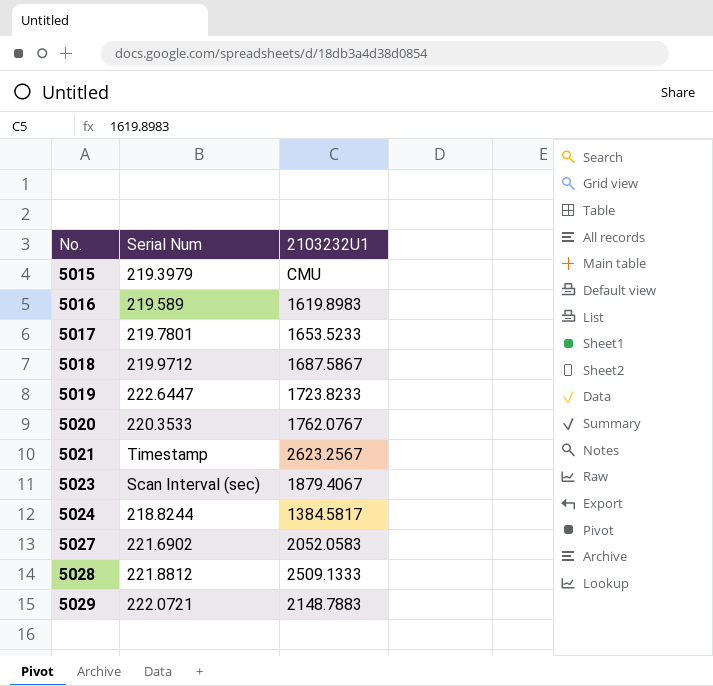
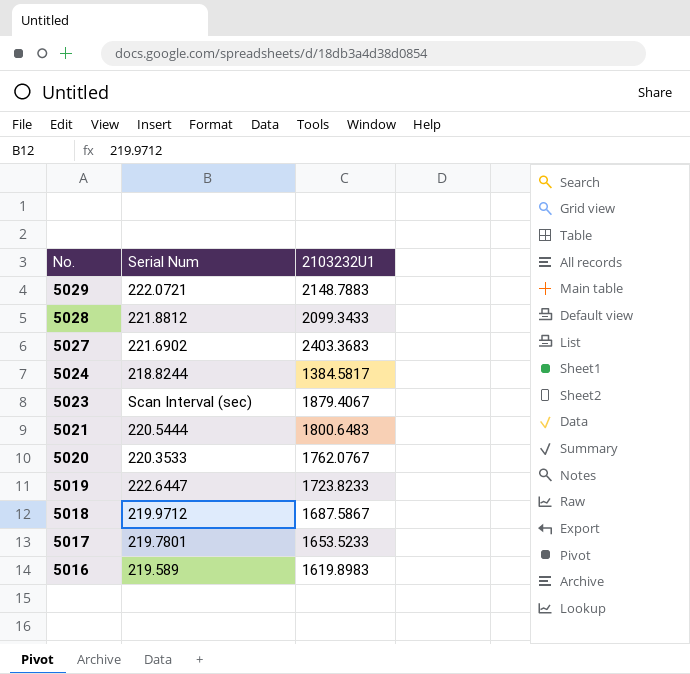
row order: No. ascending -> No. descending
row 5015: 219.3979 | CMU -> none
5028 | 2103232U1: 2509.1333 -> 2099.3433
5027 | 2103232U1: 2052.0583 -> 2403.3683
5021 | Serial Num: Timestamp -> 220.5444
5021 | 2103232U1: 2623.2567 -> 1800.6483

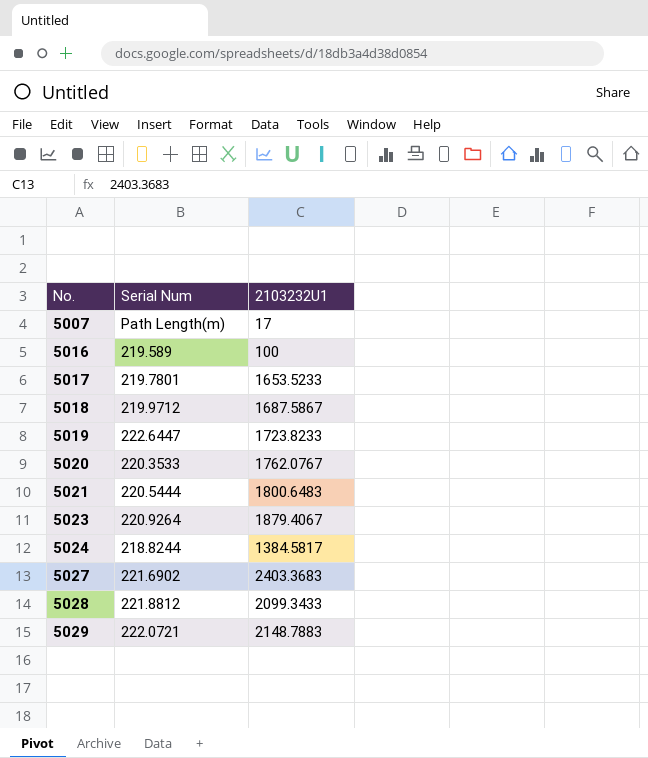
row order: No. descending -> No. ascending
row 5007: none -> Path Length(m) | 17
5016 | 2103232U1: 1619.8983 -> 100
5023 | Serial Num: Scan Interval (sec) -> 220.9264

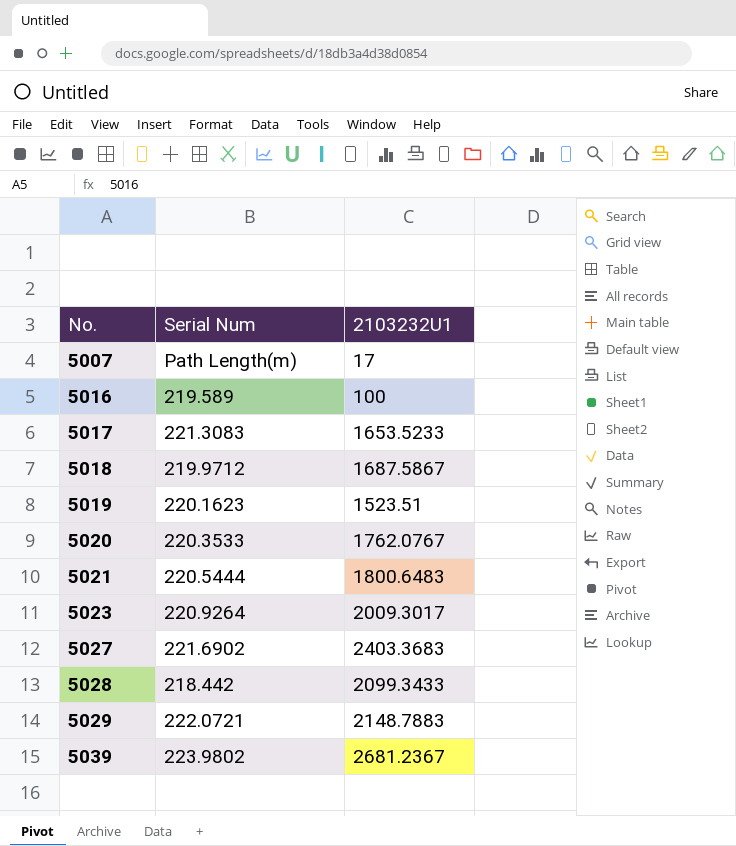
row 5024: 218.8244 | 1384.5817 -> none
5017 | Serial Num: 219.7801 -> 221.3083
5019 | Serial Num: 222.6447 -> 220.1623
5019 | 2103232U1: 1723.8233 -> 1523.51
5023 | 2103232U1: 1879.4067 -> 2009.3017
5028 | Serial Num: 221.8812 -> 218.442
row 5039: none -> 223.9802 | 2681.2367

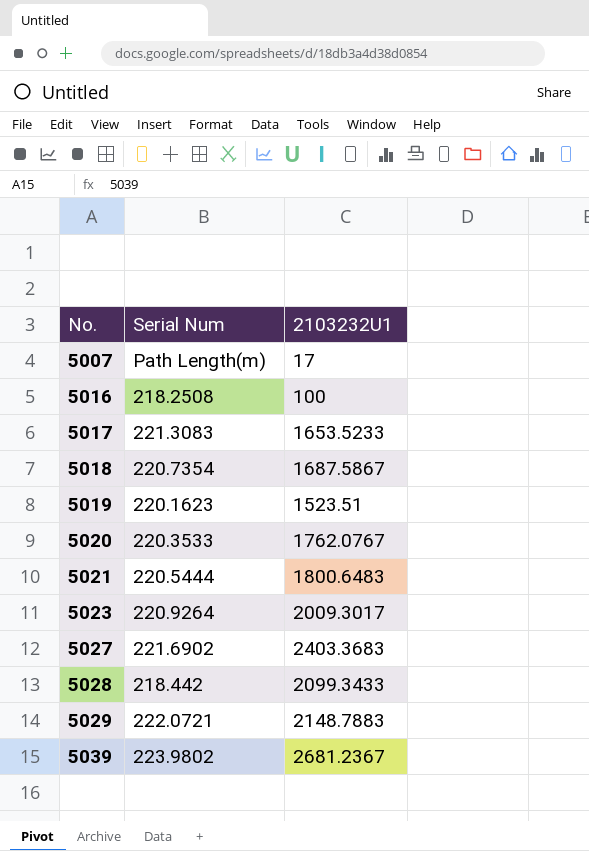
5016 | Serial Num: 219.589 -> 218.2508
5018 | Serial Num: 219.9712 -> 220.7354

